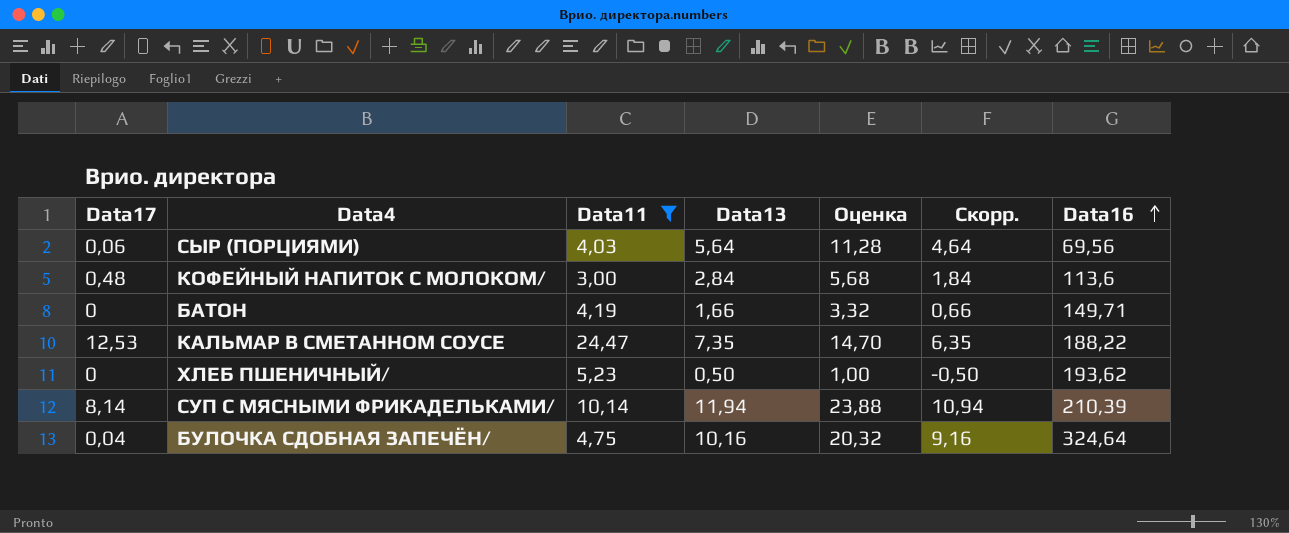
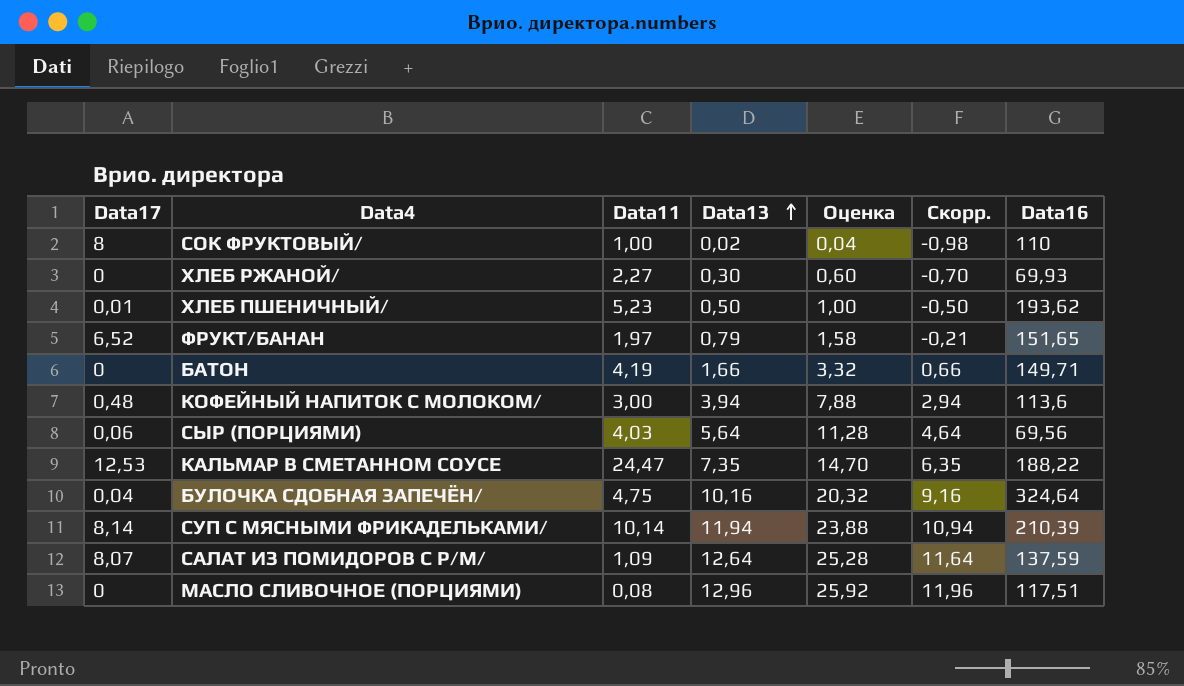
filter: Data11 >= 3,00 -> none
row order: Data16 ascending -> Data13 ascending
ХЛЕБ ПШЕНИЧНЫЙ/ | Data17: 0 -> 0,01
КОФЕЙНЫЙ НАПИТОК С МОЛОКОМ/ | Data13: 2,84 -> 3,94
КОФЕЙНЫЙ НАПИТОК С МОЛОКОМ/ | Оценка: 5,68 -> 7,88
КОФЕЙНЫЙ НАПИТОК С МОЛОКОМ/ | Скорр.: 1,84 -> 2,94

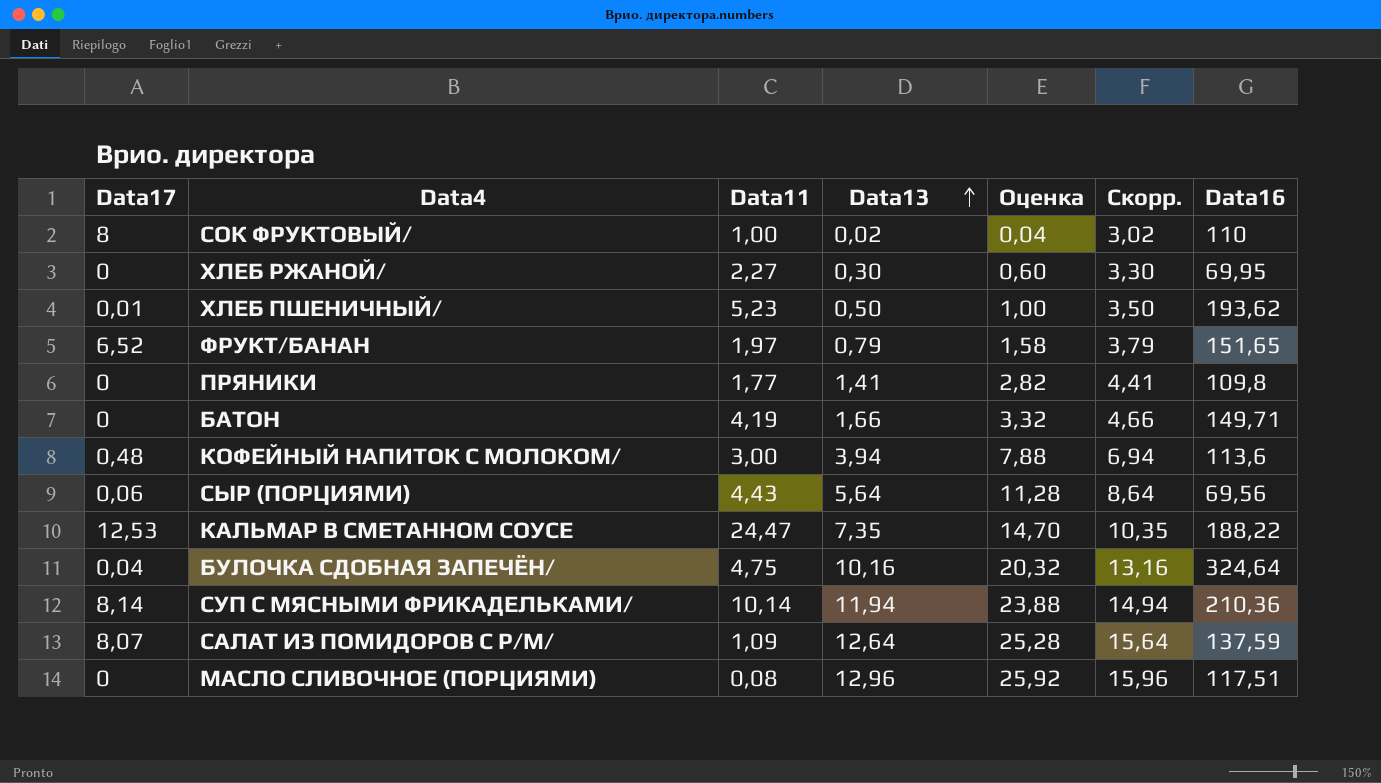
column Скорр. | formula: [Data13] - 1 -> [Data13] + 3
ХЛЕБ РЖАНОЙ/ | Data16: 69,93 -> 69,95
row ПРЯНИКИ: none -> 0 | 1,77 | 1,41 | 2,82 | 4,41 | 109,8
СЫР (ПОРЦИЯМИ) | Data11: 4,03 -> 4,43
СУП С МЯСНЫМИ ФРИКАДЕЛЬКАМИ/ | Data16: 210,39 -> 210,36

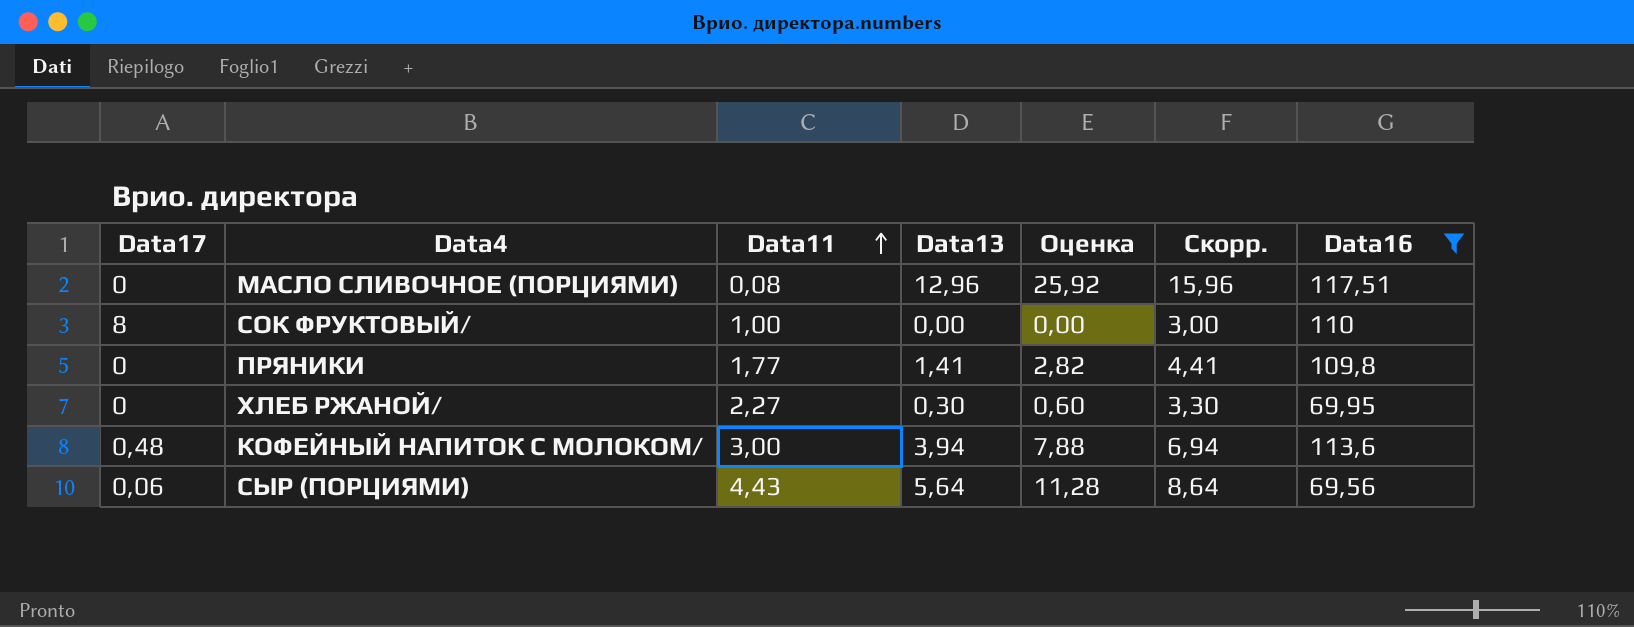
filter: none -> Data16 <= 117,51
row order: Data13 ascending -> Data11 ascending
СОК ФРУКТОВЫЙ/ | Data13: 0,02 -> 0,00
СОК ФРУКТОВЫЙ/ | Оценка: 0,04 -> 0,00
СОК ФРУКТОВЫЙ/ | Скорр.: 3,02 -> 3,00

